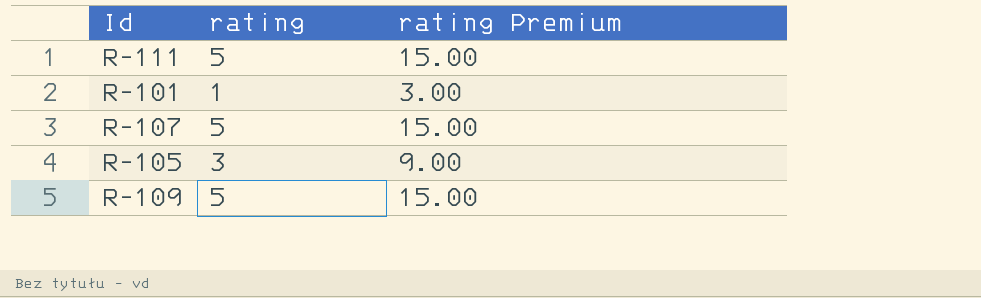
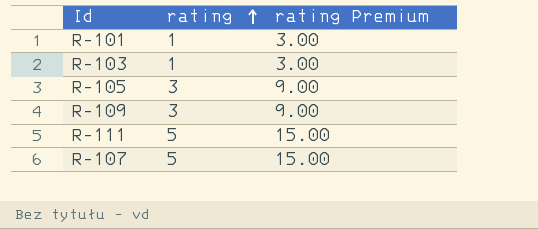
row order: none -> rating ascending
row R-103: none -> 1 | 3.00
R-109 | rating: 5 -> 3
R-109 | rating Premium: 15.00 -> 9.00

